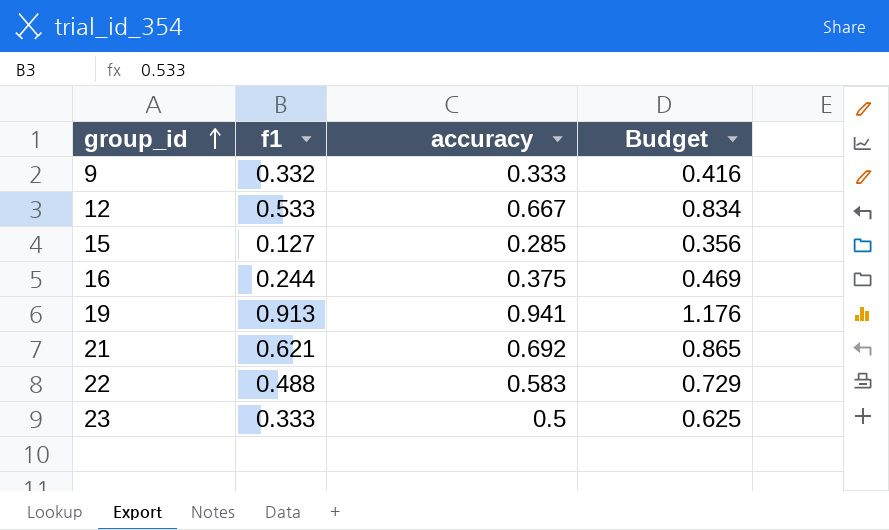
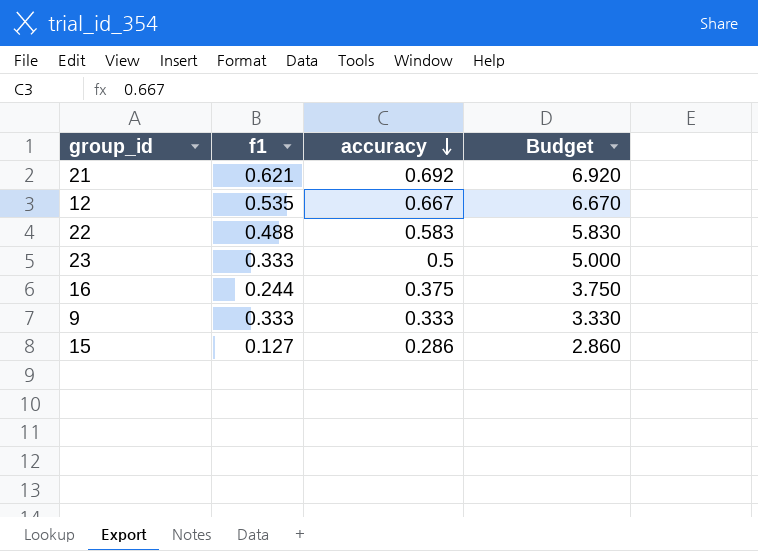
row order: group_id ascending -> accuracy descending
column Budget | formula: [accuracy] * 1.25 -> [accuracy] * 10
row 19: 0.913 | 0.941 | 1.176 -> none
12 | f1: 0.533 -> 0.535
9 | f1: 0.332 -> 0.333
15 | accuracy: 0.285 -> 0.286

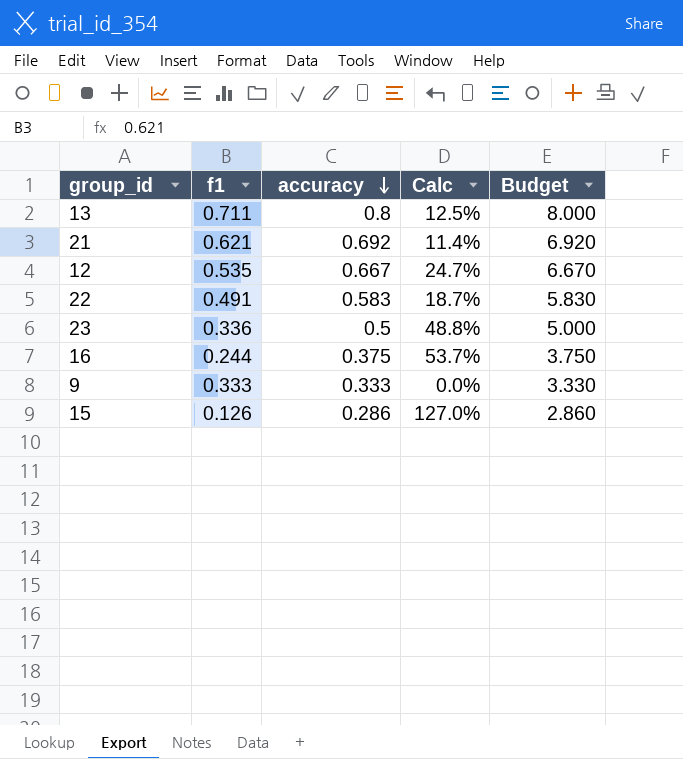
column Calc | formula: none -> ([accuracy] - [f1]) / [f1]
row 13: none -> 0.711 | 0.8 | 12.5% | 8.000
22 | f1: 0.488 -> 0.491
23 | f1: 0.333 -> 0.336
15 | f1: 0.127 -> 0.126

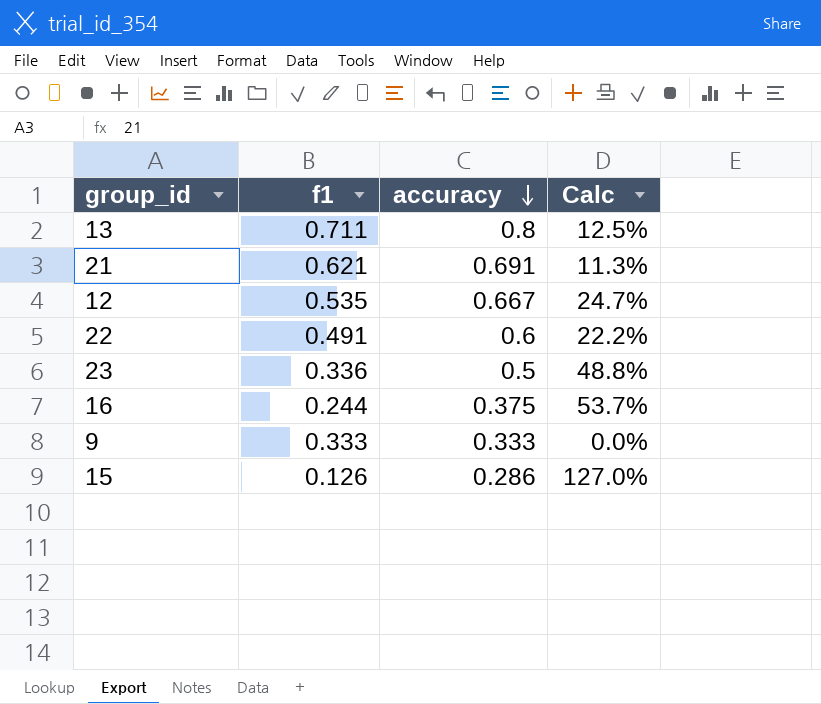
column Budget | formula: [accuracy] * 10 -> none
21 | accuracy: 0.692 -> 0.691
21 | Calc: 11.4% -> 11.3%
22 | accuracy: 0.583 -> 0.6
22 | Calc: 18.7% -> 22.2%

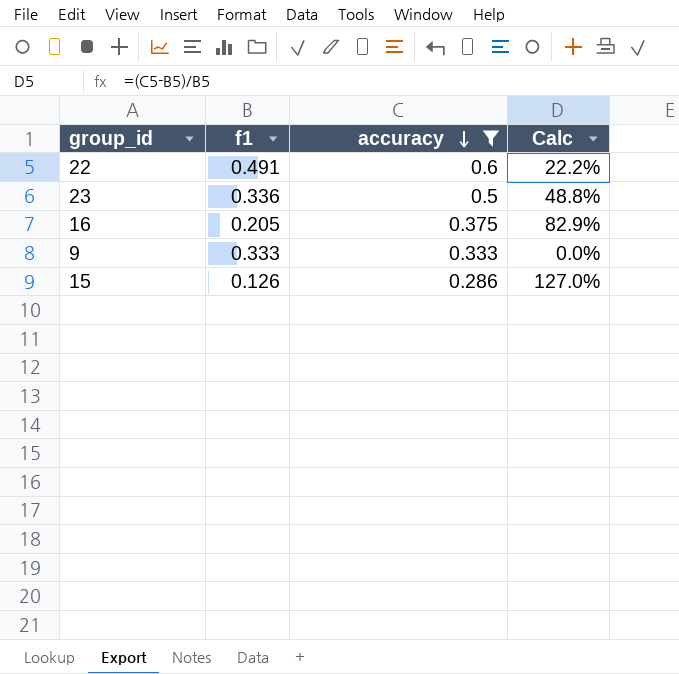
filter: none -> accuracy <= 0.6
16 | f1: 0.244 -> 0.205
16 | Calc: 53.7% -> 82.9%

